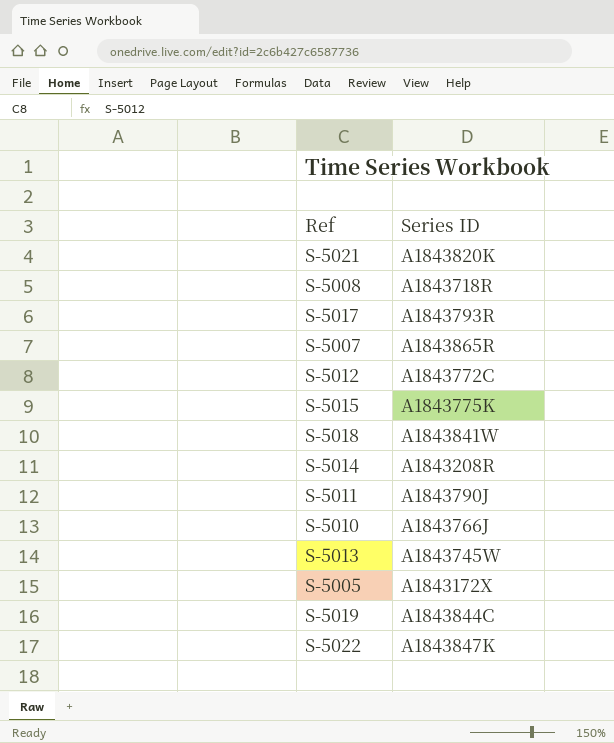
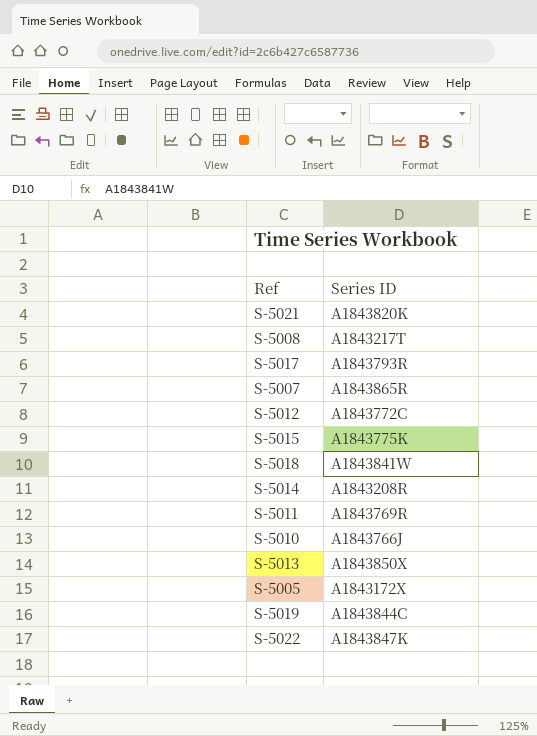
S-5008 | Series ID: A1843718R -> A1843217T
S-5011 | Series ID: A1843790J -> A1843769R
S-5013 | Series ID: A1843745W -> A1843850X

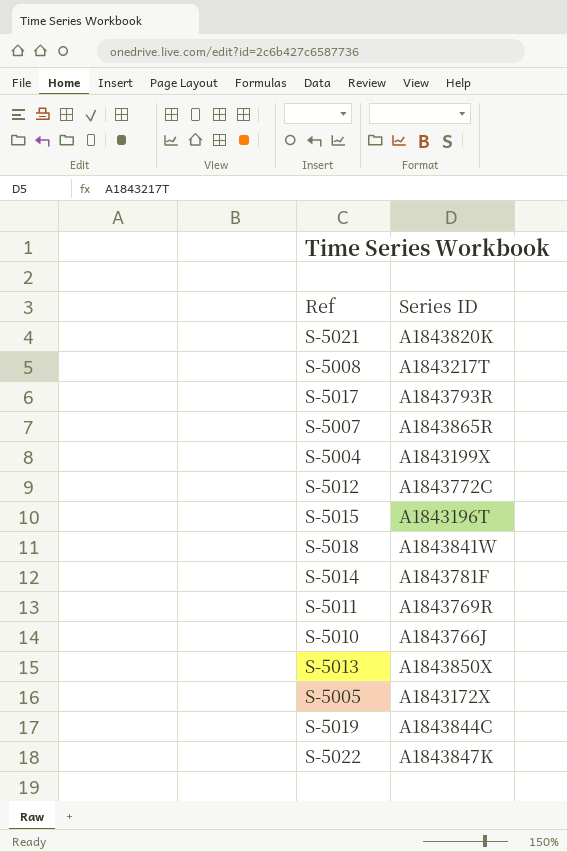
row S-5004: none -> A1843199X
S-5015 | Series ID: A1843775K -> A1843196T
S-5014 | Series ID: A1843208R -> A1843781F

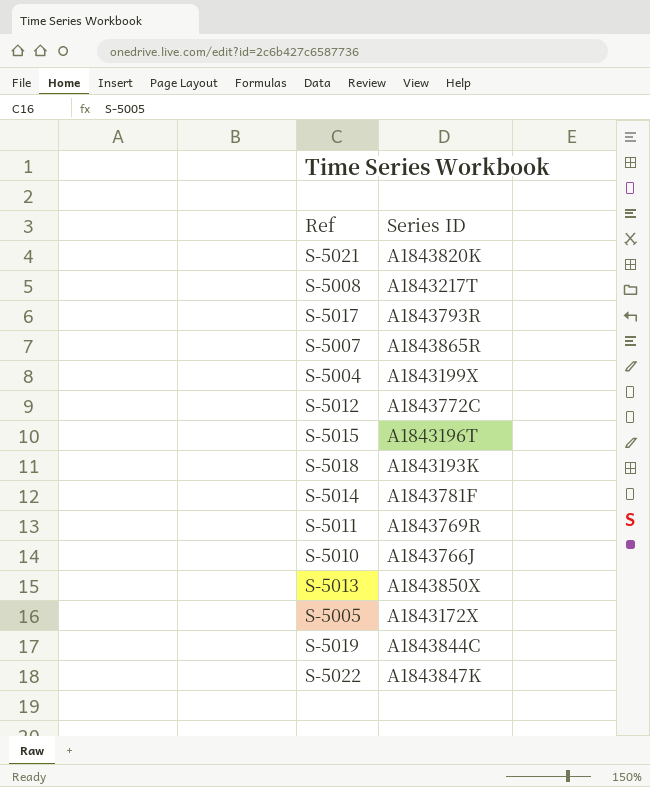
S-5018 | Series ID: A1843841W -> A1843193K

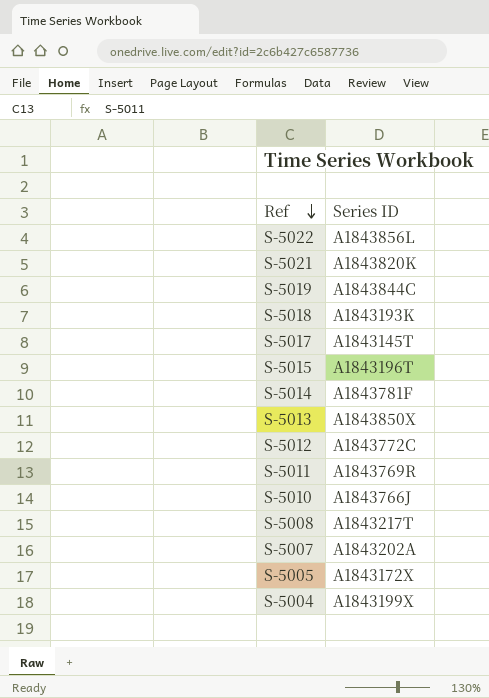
row order: none -> Ref descending
S-5022 | Series ID: A1843847K -> A1843856L
S-5017 | Series ID: A1843793R -> A1843145T
S-5007 | Series ID: A1843865R -> A1843202A

